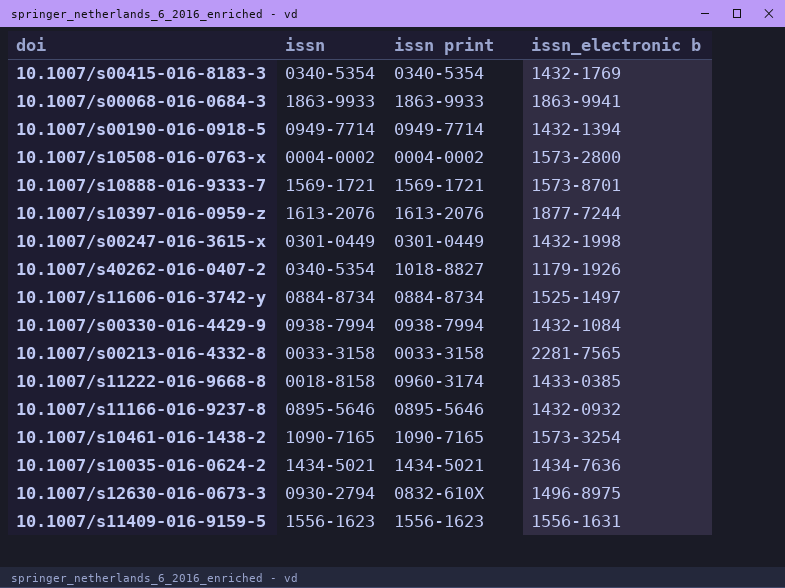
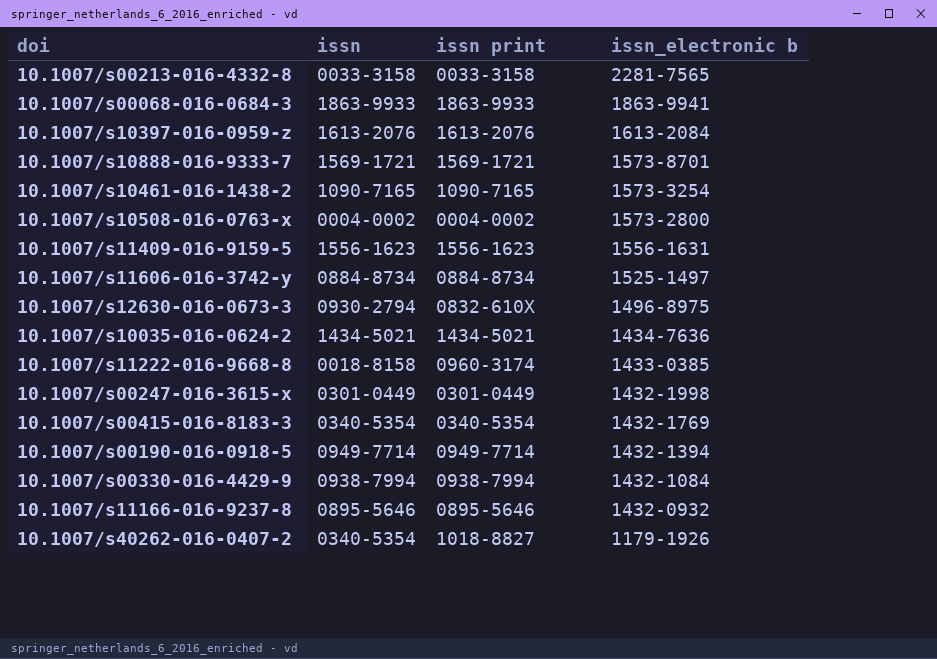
row order: none -> issn_electronic b descending
10.1007/s10397-016-0959-z | issn_electronic b: 1877-7244 -> 1613-2084

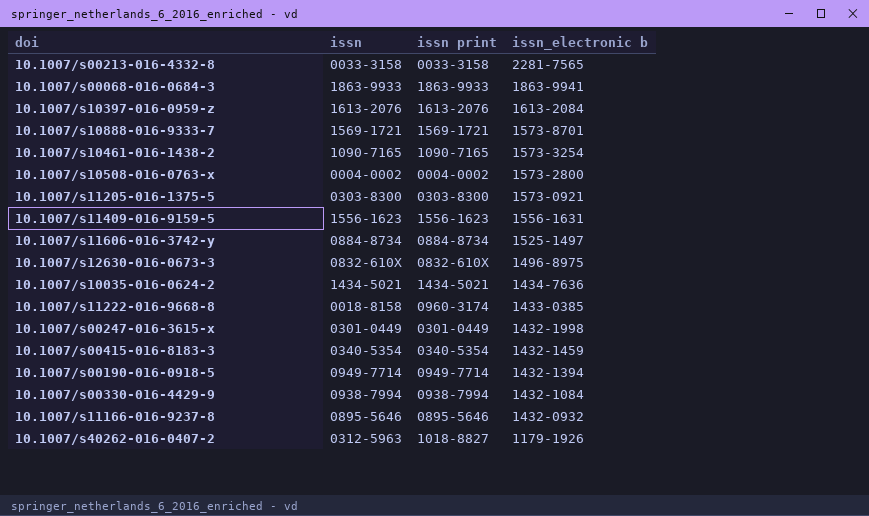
row 10.1007/s11205-016-1375-5: none -> 0303-8300 | 0303-8300 | 1573-0921
10.1007/s12630-016-0673-3 | issn: 0930-2794 -> 0832-610X
10.1007/s00415-016-8183-3 | issn_electronic b: 1432-1769 -> 1432-1459
10.1007/s40262-016-0407-2 | issn: 0340-5354 -> 0312-5963

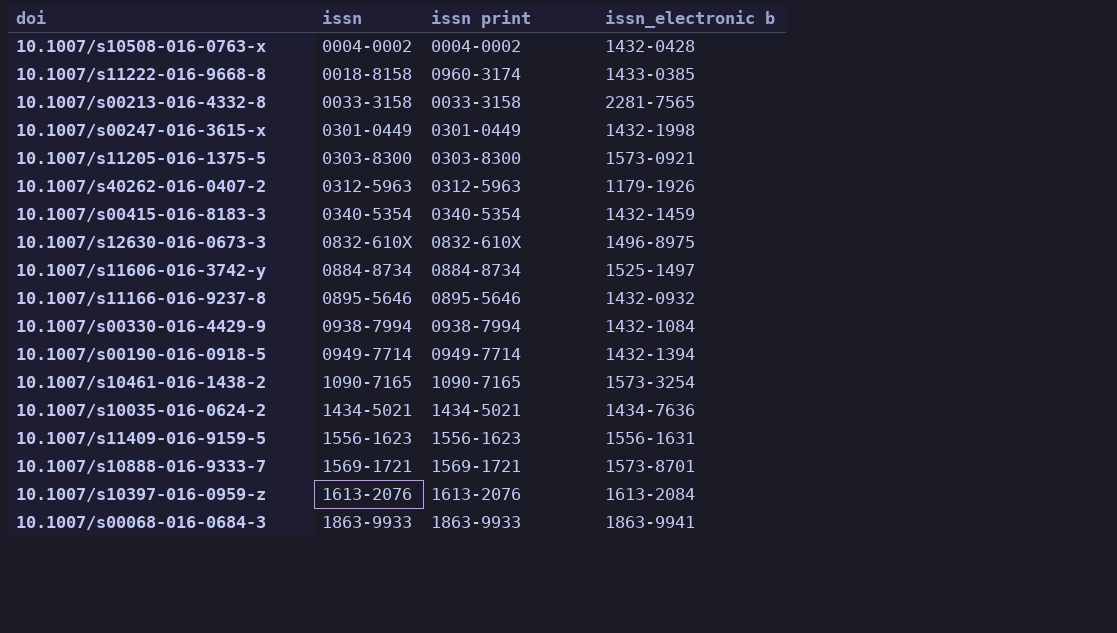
row order: issn_electronic b descending -> issn ascending
10.1007/s10508-016-0763-x | issn_electronic b: 1573-2800 -> 1432-0428
10.1007/s40262-016-0407-2 | issn print: 1018-8827 -> 0312-5963

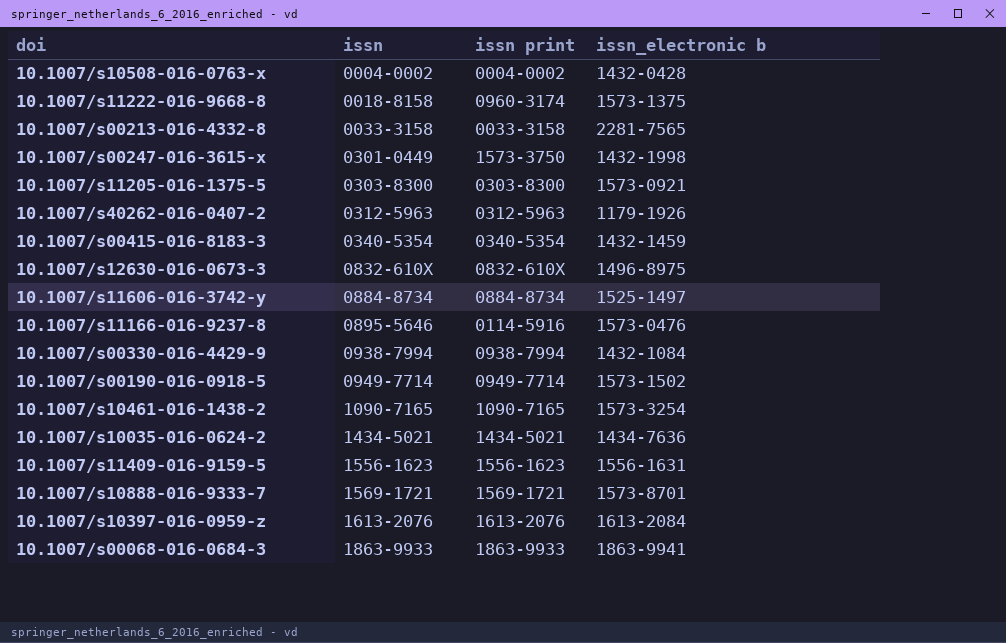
10.1007/s11222-016-9668-8 | issn_electronic b: 1433-0385 -> 1573-1375
10.1007/s00247-016-3615-x | issn print: 0301-0449 -> 1573-3750
10.1007/s11166-016-9237-8 | issn print: 0895-5646 -> 0114-5916
10.1007/s11166-016-9237-8 | issn_electronic b: 1432-0932 -> 1573-0476
10.1007/s00190-016-0918-5 | issn_electronic b: 1432-1394 -> 1573-1502

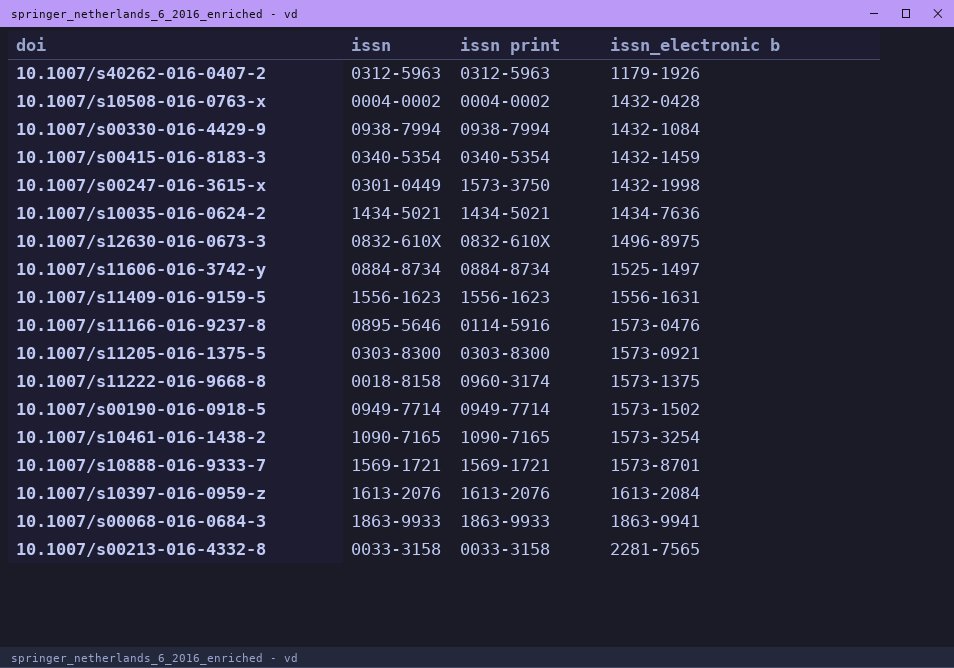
row order: issn ascending -> issn_electronic b ascending

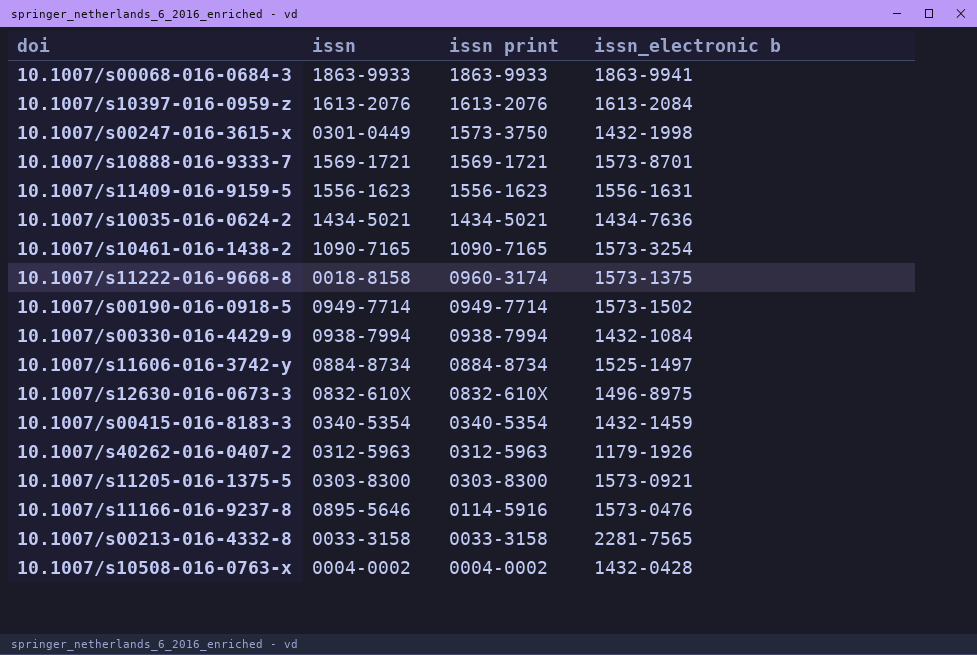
row order: issn_electronic b ascending -> issn print descending

